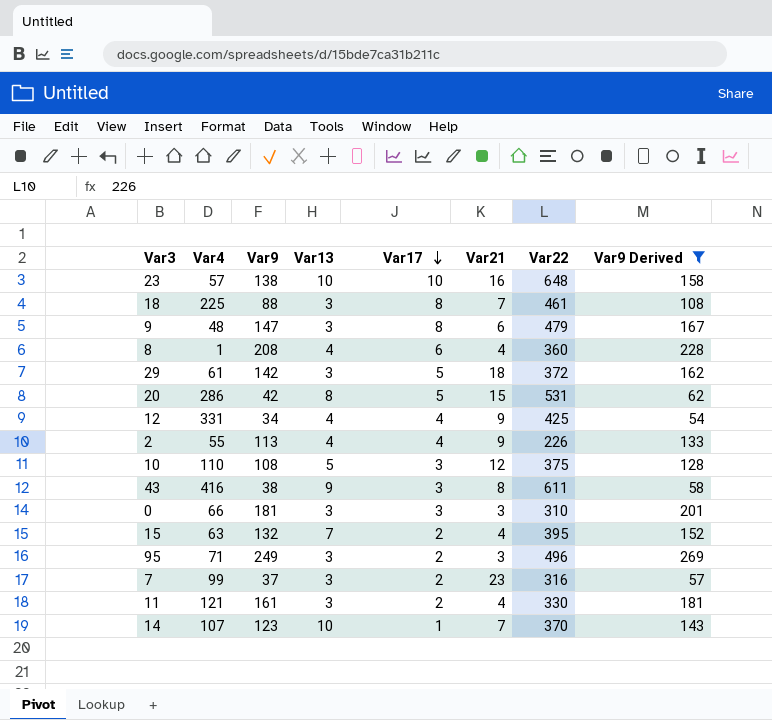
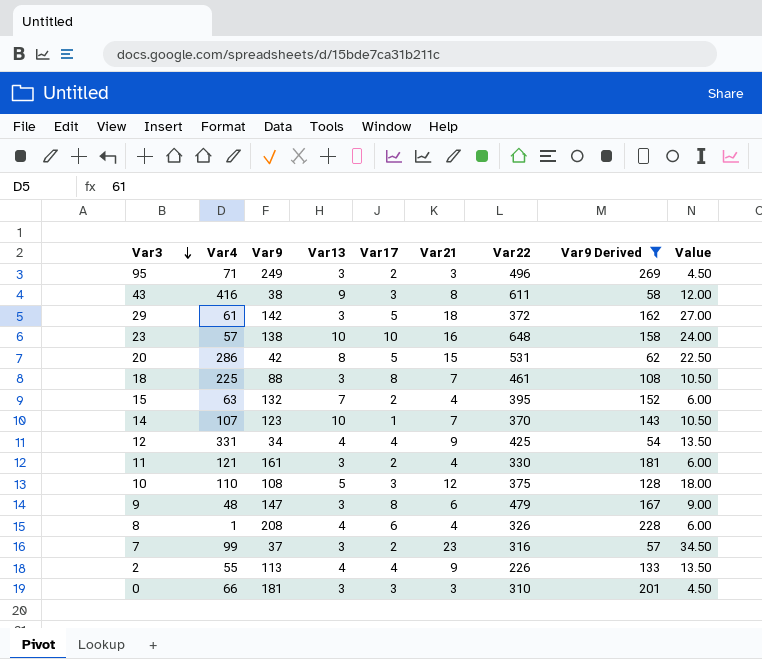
row order: Var17 descending -> Var3 descending
column Value | formula: none -> [Var21] * 1.5
8 | Var22: 360 -> 326

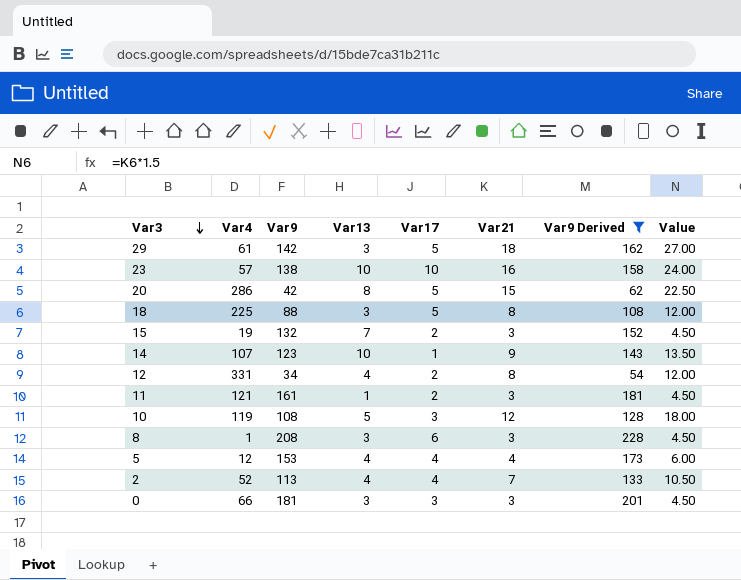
column Var22 | position: 7 -> none
row 95: 71 | 249 | 3 | 2 | 3 | 496 | 269 | 4.50 -> none
row 43: 416 | 38 | 9 | 3 | 8 | 611 | 58 | 12.00 -> none
row 9: 48 | 147 | 3 | 8 | 6 | 479 | 167 | 9.00 -> none
row 7: 99 | 37 | 3 | 2 | 23 | 316 | 57 | 34.50 -> none
18 | Var17: 8 -> 5
18 | Var21: 7 -> 8
18 | Value: 10.50 -> 12.00
15 | Var4: 63 -> 19
15 | Var21: 4 -> 3
15 | Value: 6.00 -> 4.50
14 | Var21: 7 -> 9
14 | Value: 10.50 -> 13.50
12 | Var17: 4 -> 2
12 | Var21: 9 -> 8
12 | Value: 13.50 -> 12.00
11 | Var13: 3 -> 1
11 | Var21: 4 -> 3
11 | Value: 6.00 -> 4.50
10 | Var4: 110 -> 119
8 | Var13: 4 -> 3
8 | Var21: 4 -> 3
8 | Value: 6.00 -> 4.50
row 5: none -> 12 | 153 | 4 | 4 | 4 | 173 | 6.00
2 | Var4: 55 -> 52
2 | Var21: 9 -> 7
2 | Value: 13.50 -> 10.50

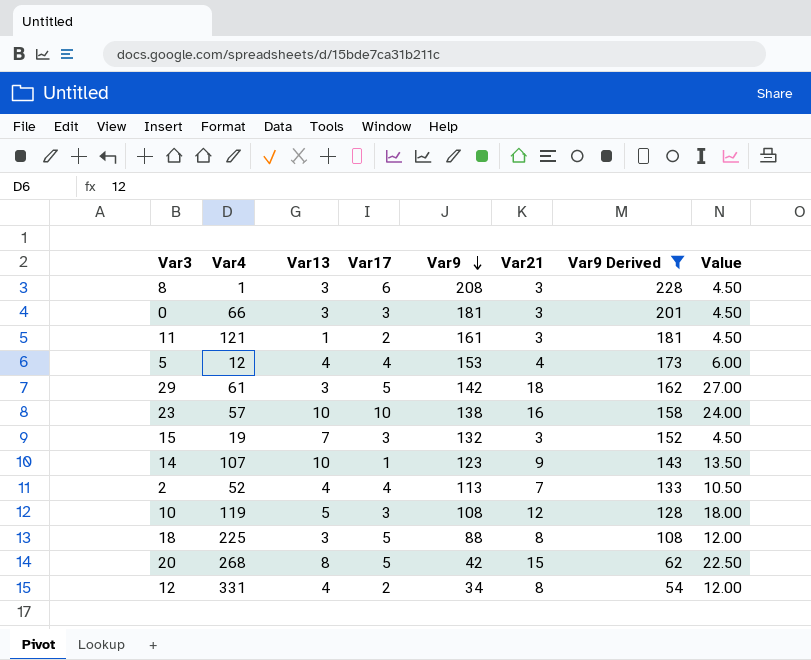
row order: Var3 descending -> Var9 descending
column Var9 | position: 3 -> 5
15 | Var17: 2 -> 3
20 | Var4: 286 -> 268

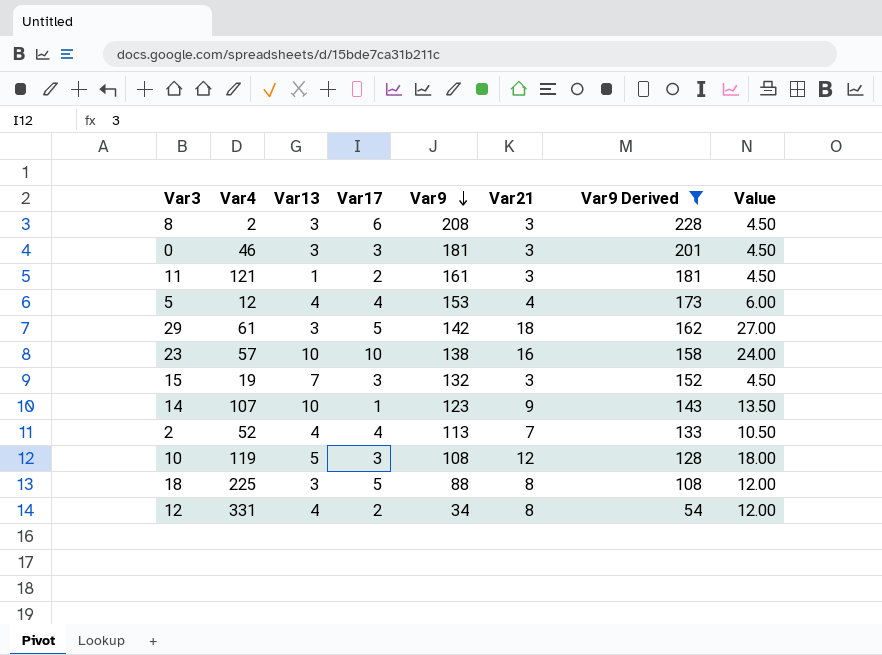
row 20: 268 | 8 | 5 | 42 | 15 | 62 | 22.50 -> none
8 | Var4: 1 -> 2
0 | Var4: 66 -> 46

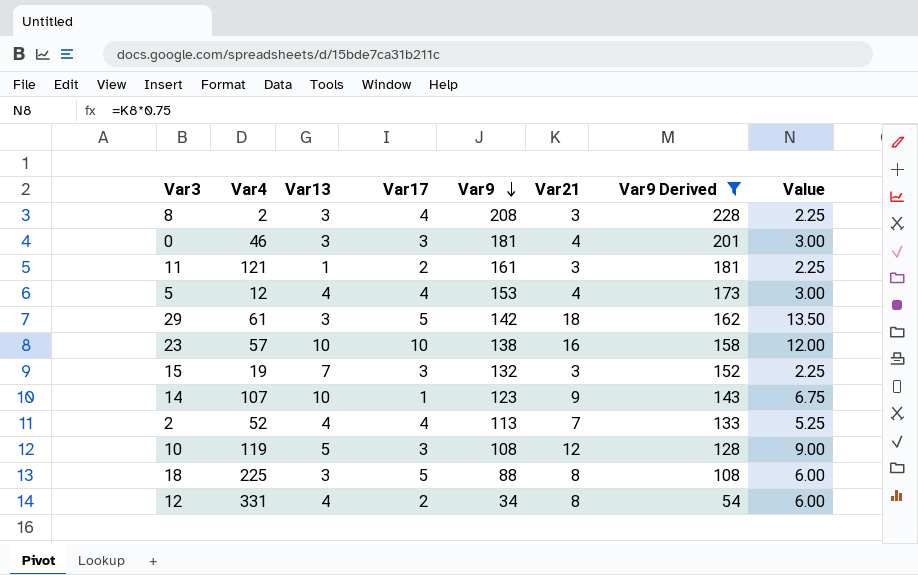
column Value | formula: [Var21] * 1.5 -> [Var21] * 0.75
8 | Var17: 6 -> 4
0 | Var21: 3 -> 4

